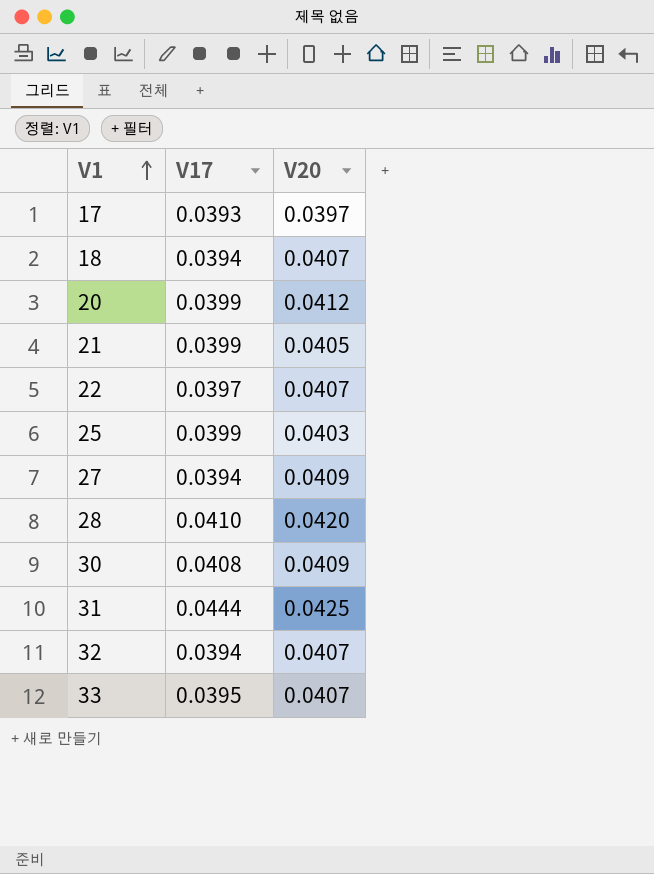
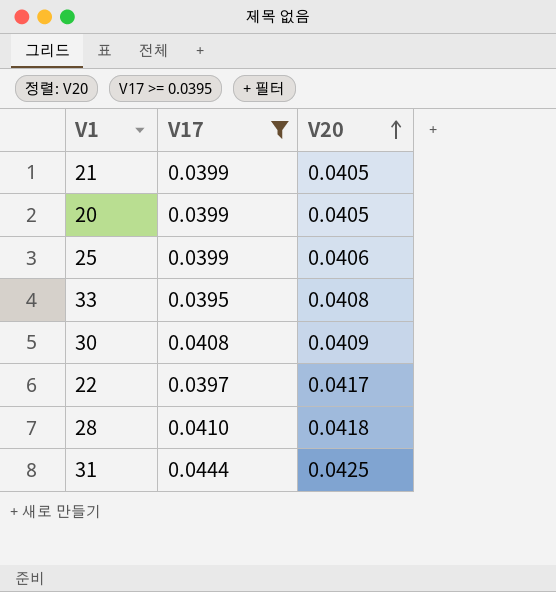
filter: none -> V17 >= 0.0395
row order: V1 ascending -> V20 ascending
20 | V20: 0.0412 -> 0.0405
25 | V20: 0.0403 -> 0.0406
33 | V20: 0.0407 -> 0.0408
22 | V20: 0.0407 -> 0.0417
28 | V20: 0.0420 -> 0.0418

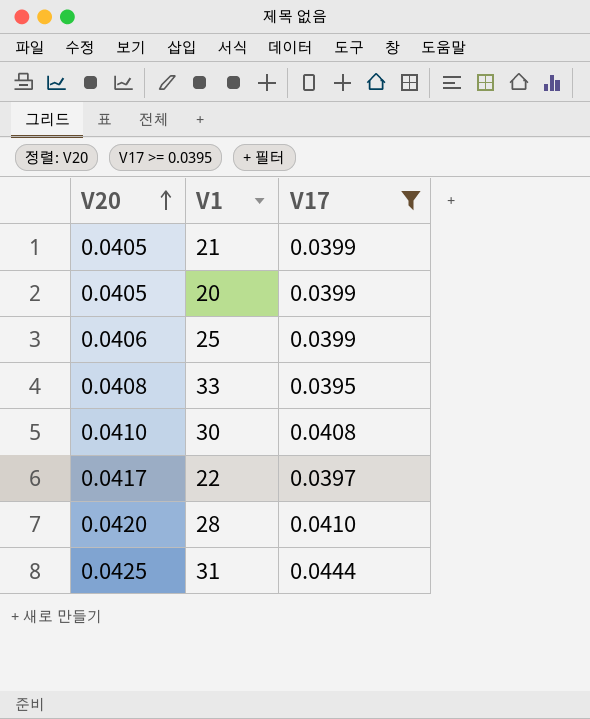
column V20 | position: 3 -> 1
30 | V20: 0.0409 -> 0.0410
28 | V20: 0.0418 -> 0.0420

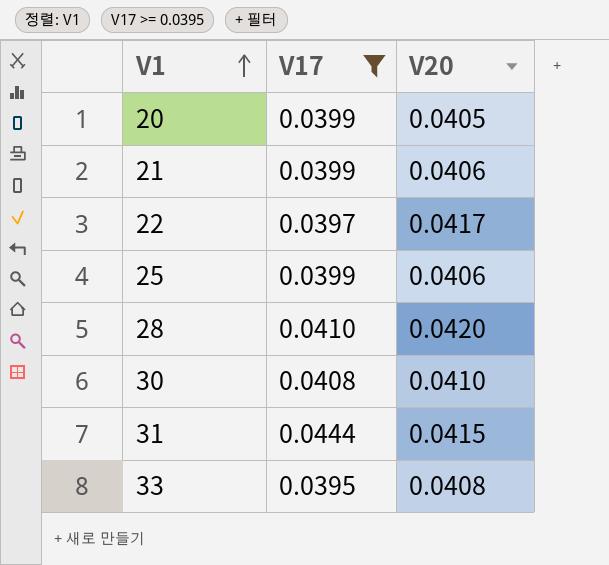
row order: V20 ascending -> V1 ascending
column V20 | position: 1 -> 3
21 | V20: 0.0405 -> 0.0406
31 | V20: 0.0425 -> 0.0415

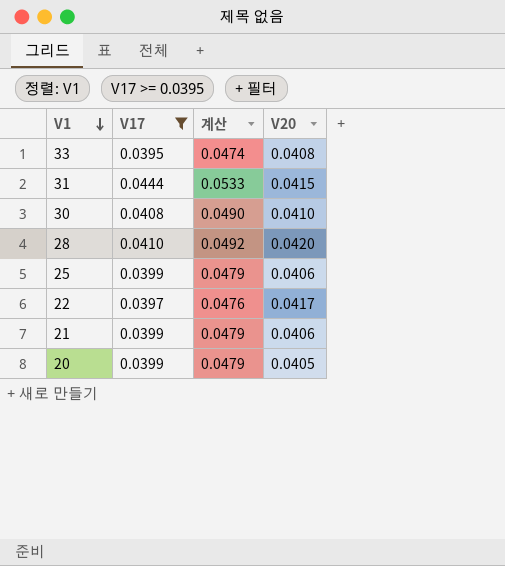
row order: V1 ascending -> V1 descending
column 계산 | formula: none -> [V17] * 1.2

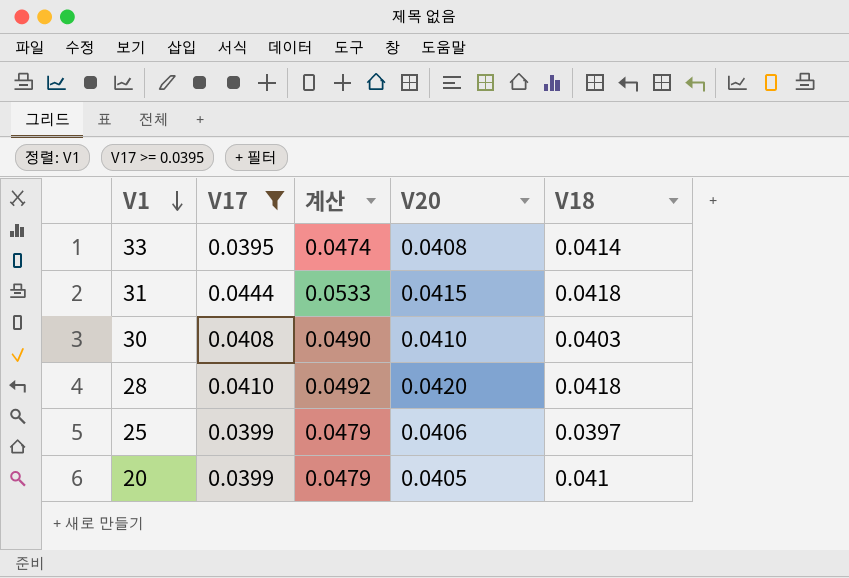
column V18 | position: none -> 5
row 22: 0.0397 | 0.0476 | 0.0417 -> none
row 21: 0.0399 | 0.0479 | 0.0406 -> none

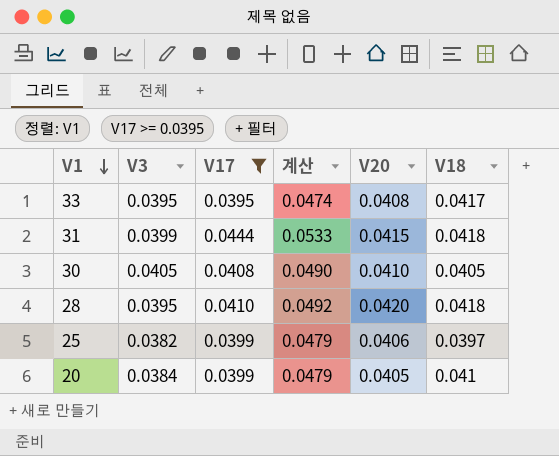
column V3 | position: none -> 2
33 | V18: 0.0414 -> 0.0417
30 | V18: 0.0403 -> 0.0405

